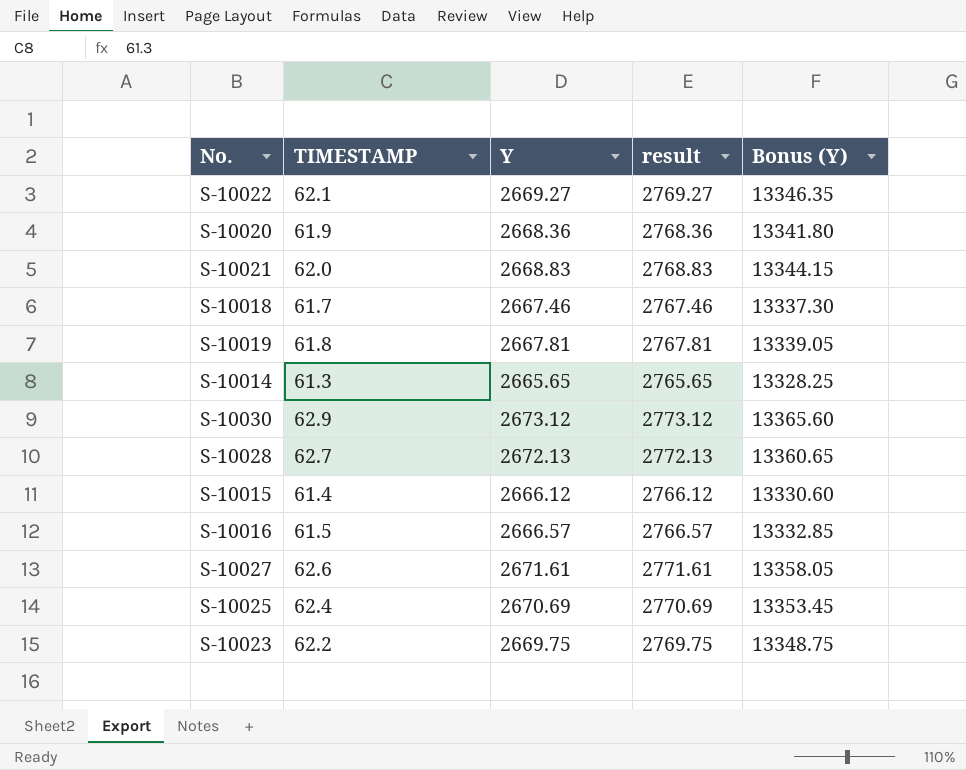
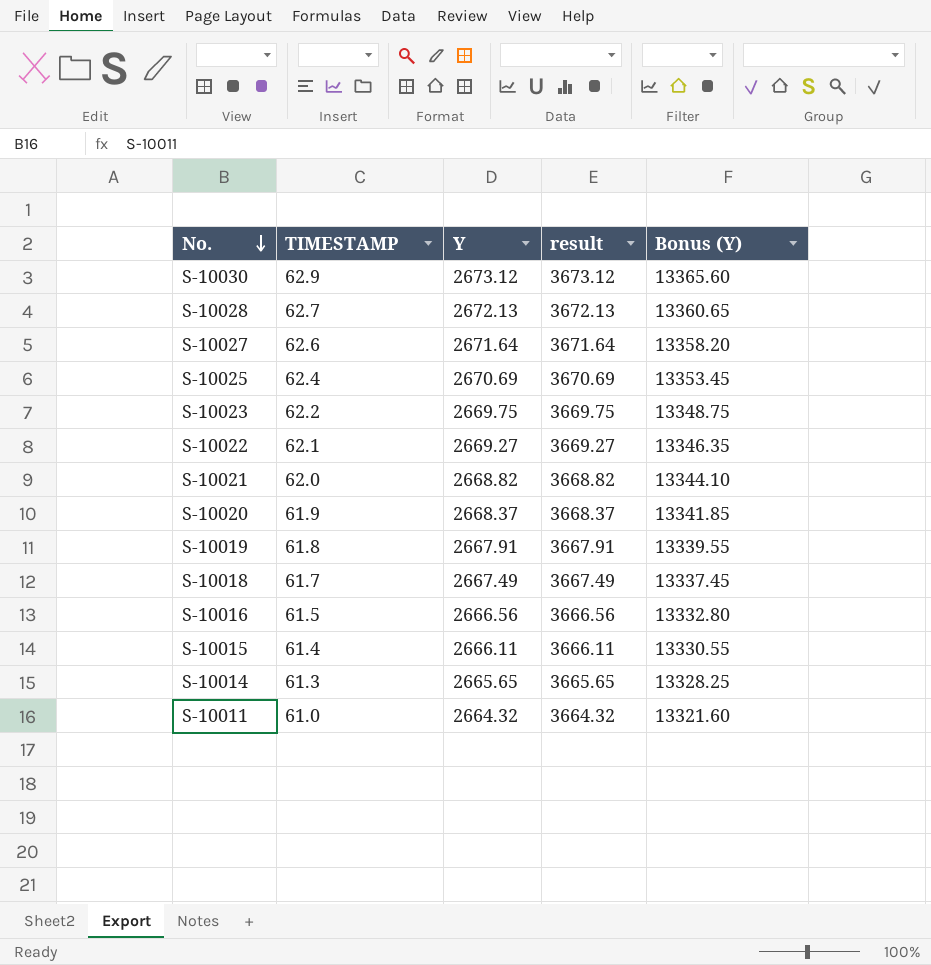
row order: none -> No. descending
column result | formula: [Y] + 100 -> [Y] + 1000
S-10027 | Y: 2671.61 -> 2671.64
S-10027 | Bonus (Y): 13358.05 -> 13358.20
S-10021 | Y: 2668.83 -> 2668.82
S-10021 | Bonus (Y): 13344.15 -> 13344.10
S-10020 | Y: 2668.36 -> 2668.37
S-10020 | Bonus (Y): 13341.80 -> 13341.85
S-10019 | Y: 2667.81 -> 2667.91
S-10019 | Bonus (Y): 13339.05 -> 13339.55
S-10018 | Y: 2667.46 -> 2667.49
S-10018 | Bonus (Y): 13337.30 -> 13337.45
S-10016 | Y: 2666.57 -> 2666.56
S-10016 | Bonus (Y): 13332.85 -> 13332.80
S-10015 | Y: 2666.12 -> 2666.11
S-10015 | Bonus (Y): 13330.60 -> 13330.55
row S-10011: none -> 61.0 | 2664.32 | 3664.32 | 13321.60

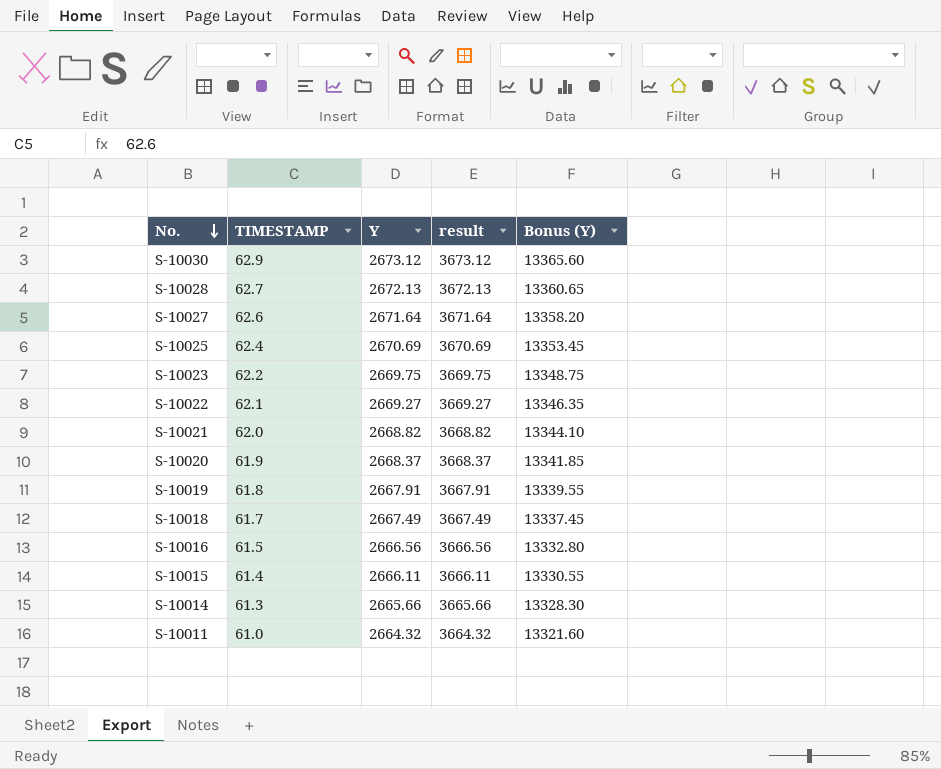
S-10014 | Y: 2665.65 -> 2665.66
S-10014 | result: 3665.65 -> 3665.66
S-10014 | Bonus (Y): 13328.25 -> 13328.30

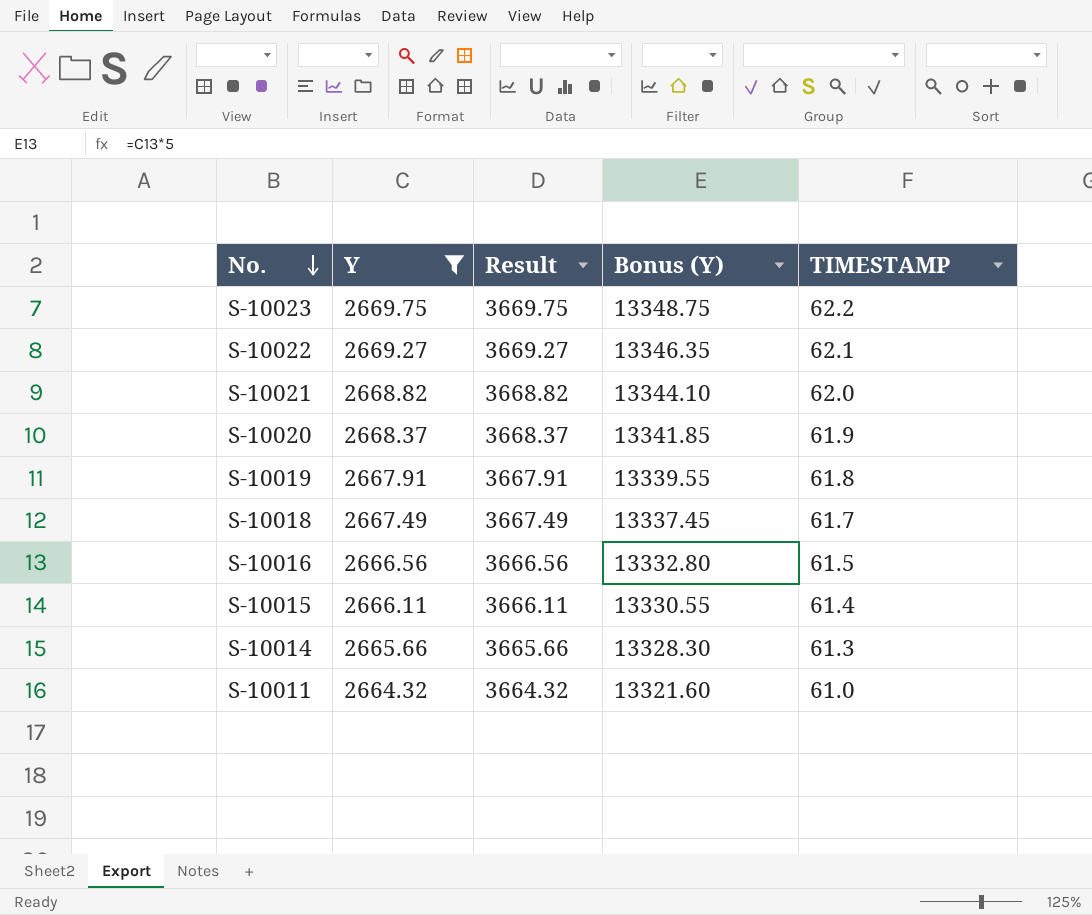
filter: none -> Y <= 2669.75
column name: result -> Result
column TIMESTAMP | position: 2 -> 5

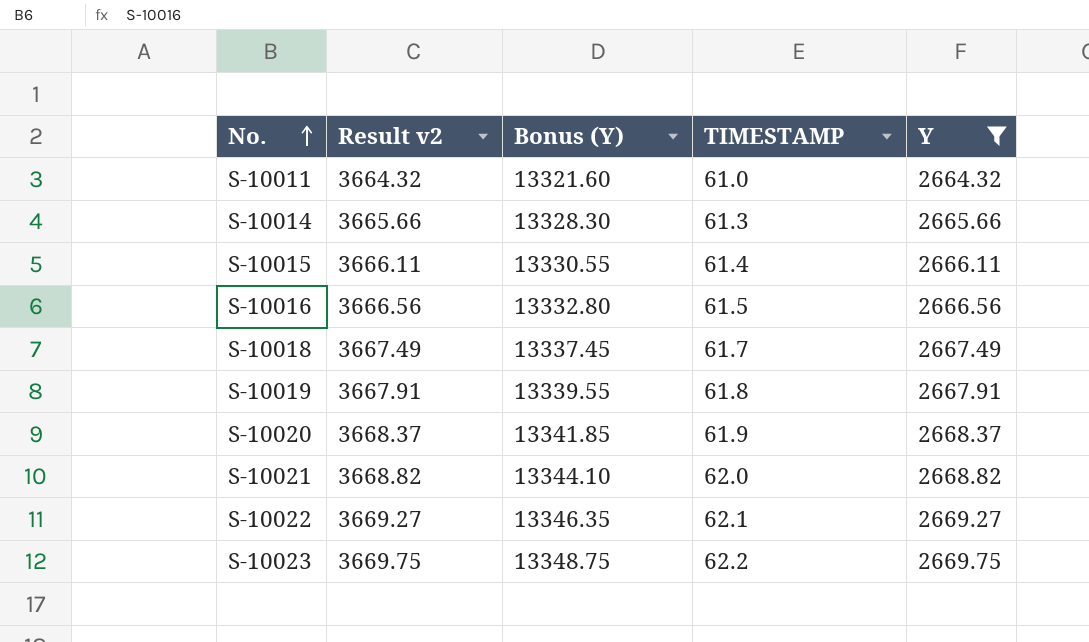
row order: No. descending -> No. ascending
column name: Result -> Result v2
column Y | position: 2 -> 5

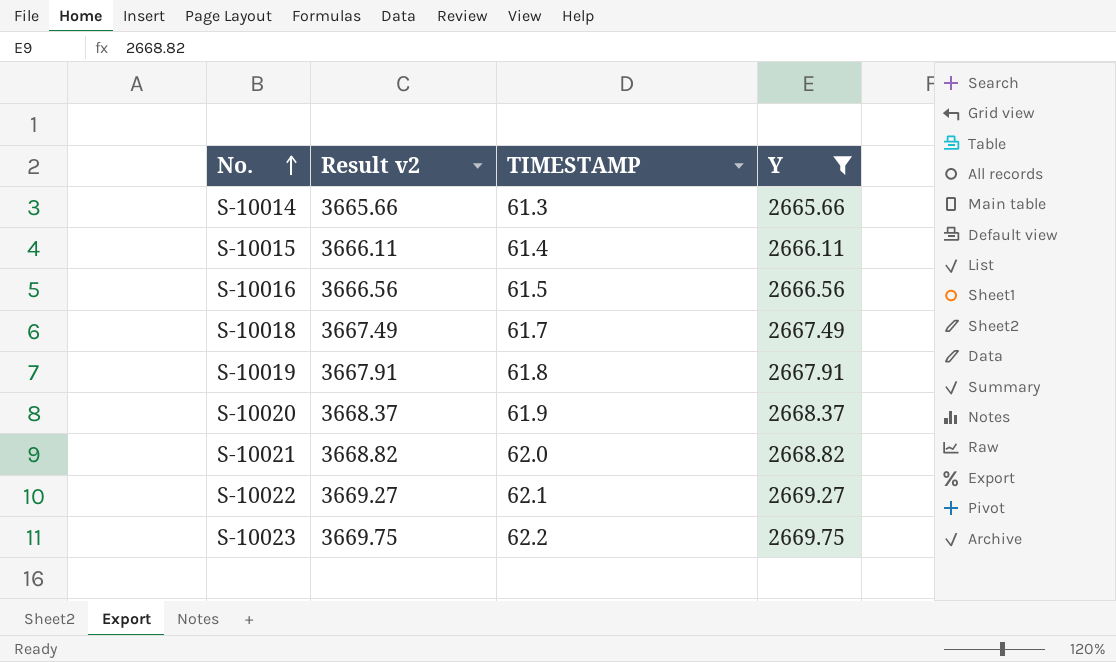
column Bonus (Y) | formula: [Y] * 5 -> none
row S-10011: 3664.32 | 13321.60 | 61.0 | 2664.32 -> none

